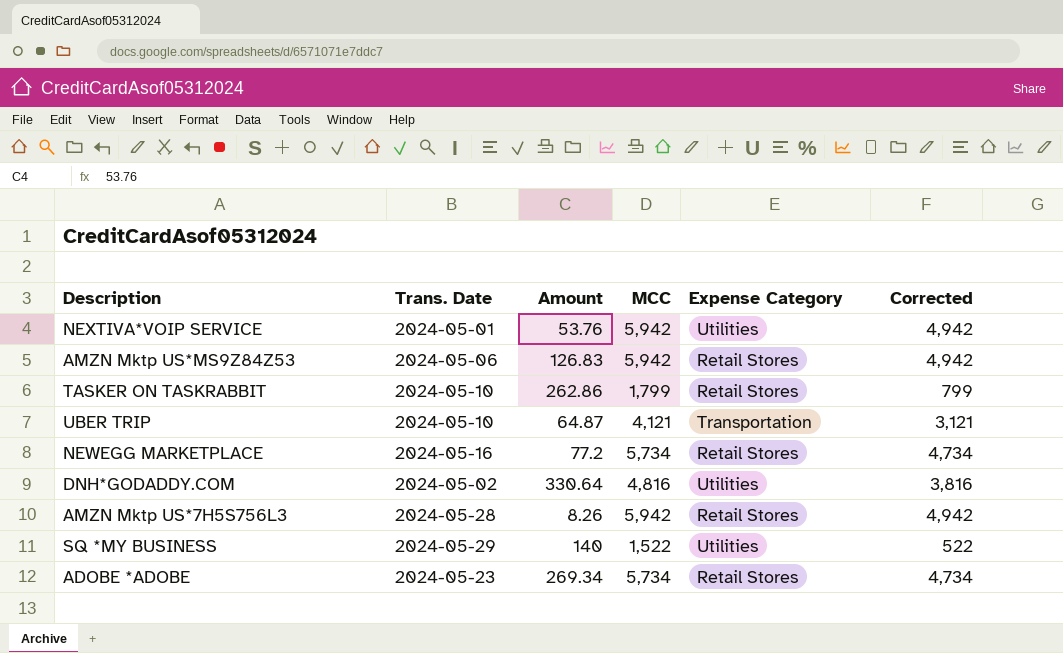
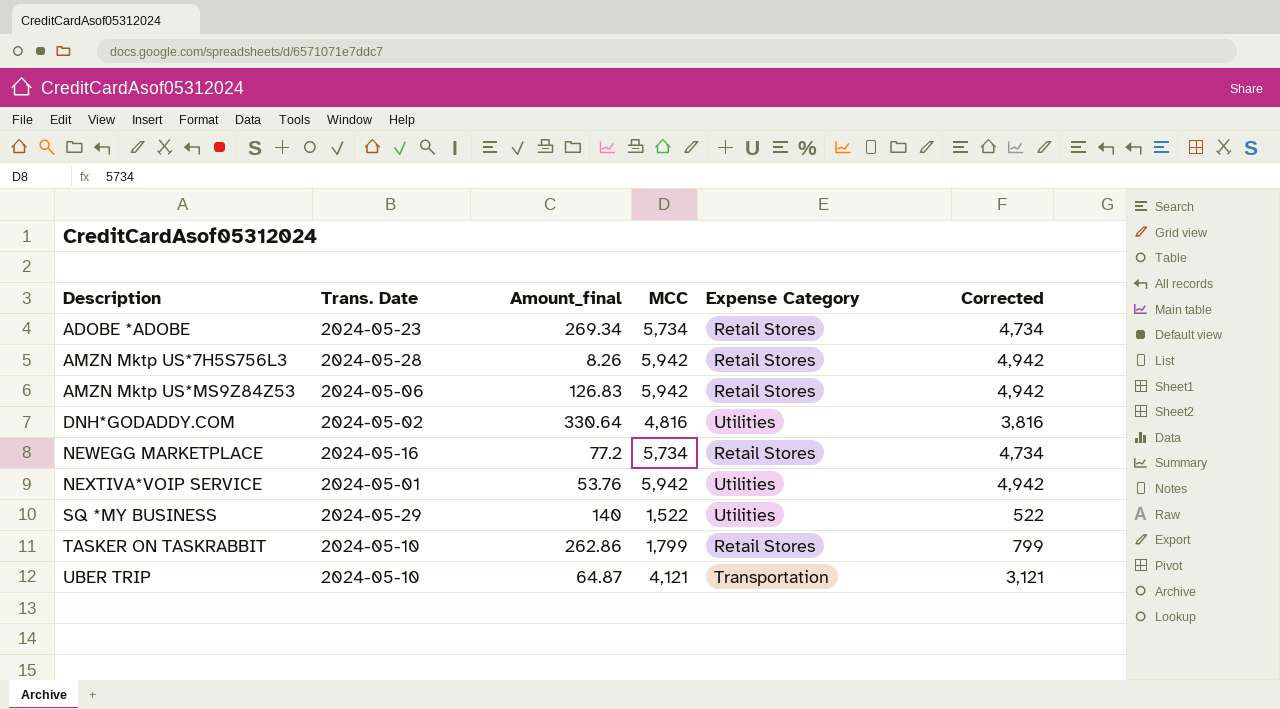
row order: none -> Description ascending
column name: Amount -> Amount_final

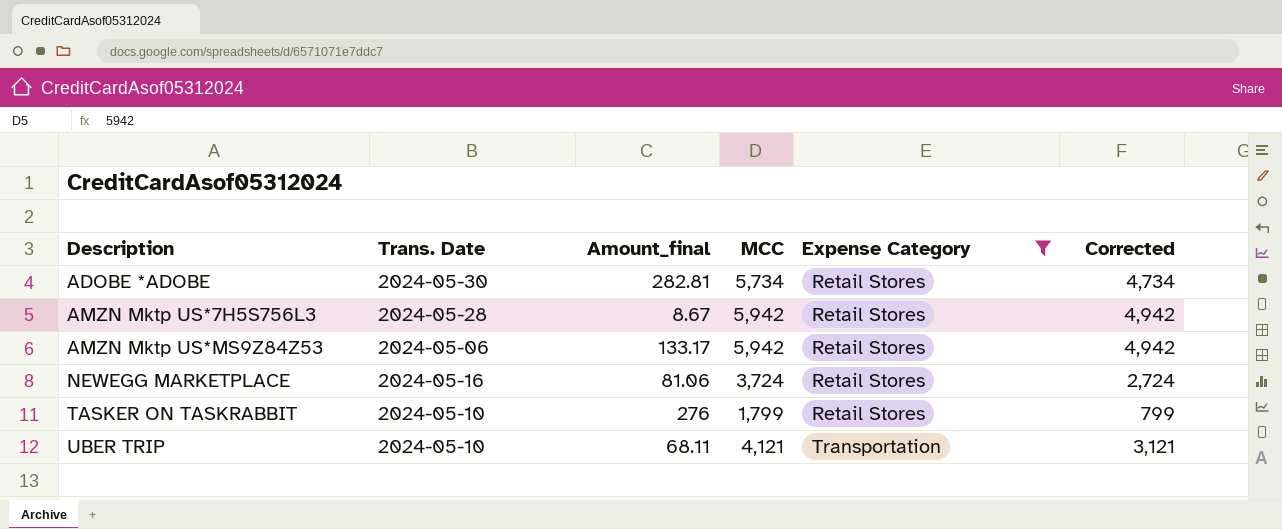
filter: none -> Expense Category != Utilities
ADOBE *ADOBE | Trans. Date: 2024-05-23 -> 2024-05-30
ADOBE *ADOBE | Amount_final: 269.34 -> 282.81
AMZN Mktp US*7H5S756L3 | Amount_final: 8.26 -> 8.67
AMZN Mktp US*MS9Z84Z53 | Amount_final: 126.83 -> 133.17
NEWEGG MARKETPLACE | Amount_final: 77.2 -> 81.06
NEWEGG MARKETPLACE | MCC: 5,734 -> 3,724
NEWEGG MARKETPLACE | Corrected: 4,734 -> 2,724
TASKER ON TASKRABBIT | Amount_final: 262.86 -> 276
UBER TRIP | Amount_final: 64.87 -> 68.11

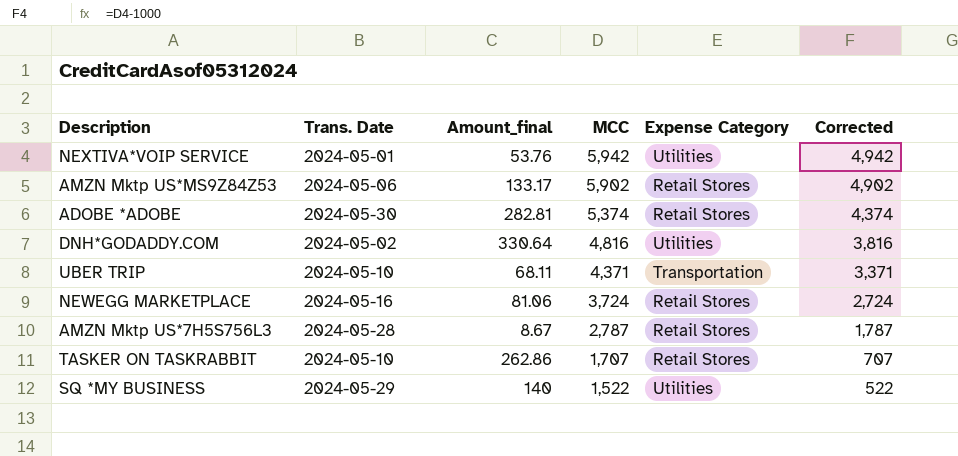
filter: Expense Category != Utilities -> none
row order: Description ascending -> MCC descending
AMZN Mktp US*MS9Z84Z53 | MCC: 5,942 -> 5,902
AMZN Mktp US*MS9Z84Z53 | Corrected: 4,942 -> 4,902
ADOBE *ADOBE | MCC: 5,734 -> 5,374
ADOBE *ADOBE | Corrected: 4,734 -> 4,374
UBER TRIP | MCC: 4,121 -> 4,371
UBER TRIP | Corrected: 3,121 -> 3,371
AMZN Mktp US*7H5S756L3 | MCC: 5,942 -> 2,787
AMZN Mktp US*7H5S756L3 | Corrected: 4,942 -> 1,787
TASKER ON TASKRABBIT | Amount_final: 276 -> 262.86
TASKER ON TASKRABBIT | MCC: 1,799 -> 1,707
TASKER ON TASKRABBIT | Corrected: 799 -> 707

